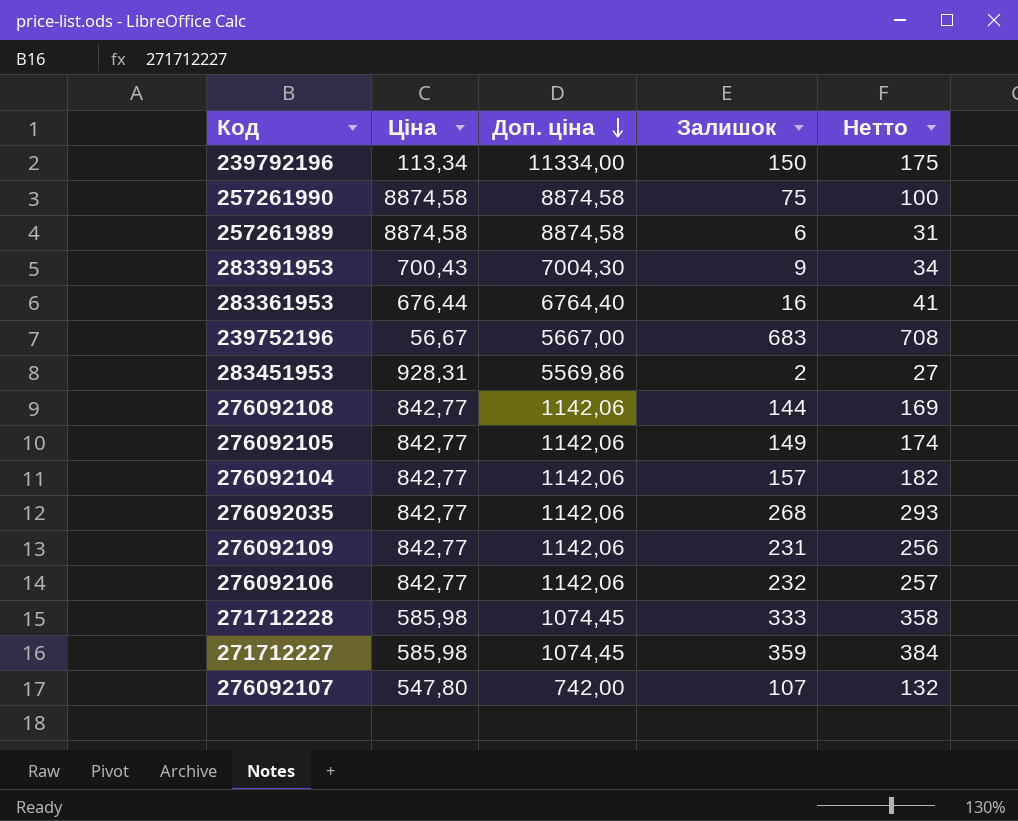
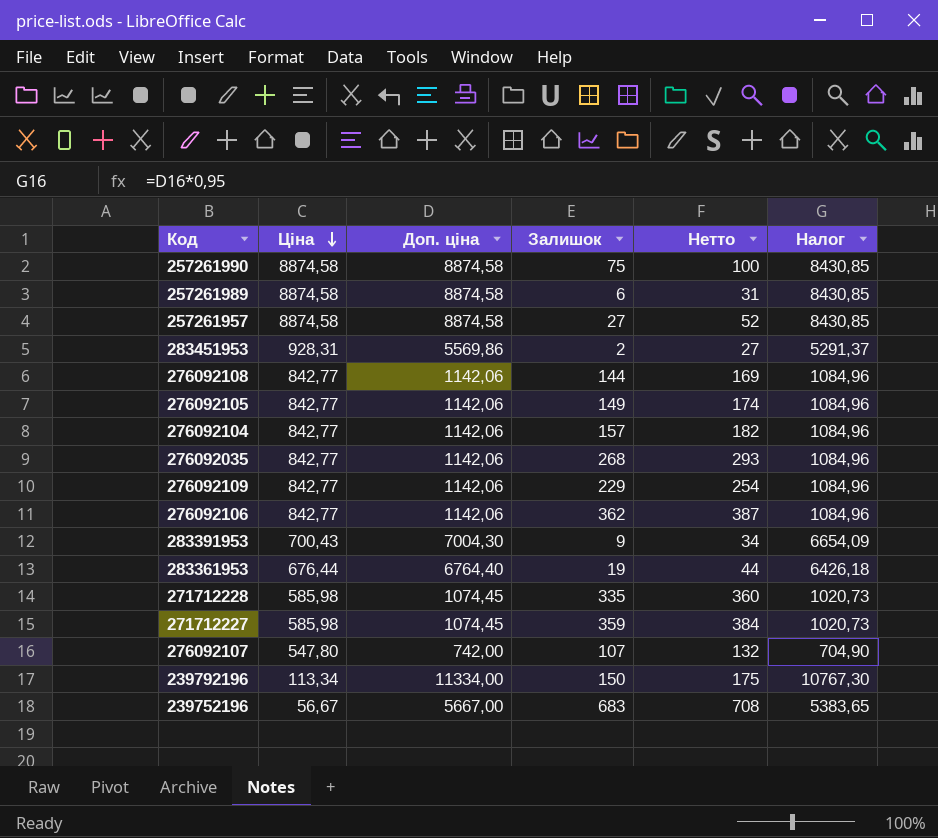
row order: Доп. ціна descending -> Ціна descending
column Налог | formula: none -> [Доп. ціна] * 0,95
row 257261957: none -> 8874,58 | 8874,58 | 27 | 52 | 8430,85
276092109 | Залишок: 231 -> 229
276092109 | Нетто: 256 -> 254
276092106 | Залишок: 232 -> 362
276092106 | Нетто: 257 -> 387
283361953 | Залишок: 16 -> 19
283361953 | Нетто: 41 -> 44
271712228 | Залишок: 333 -> 335
271712228 | Нетто: 358 -> 360

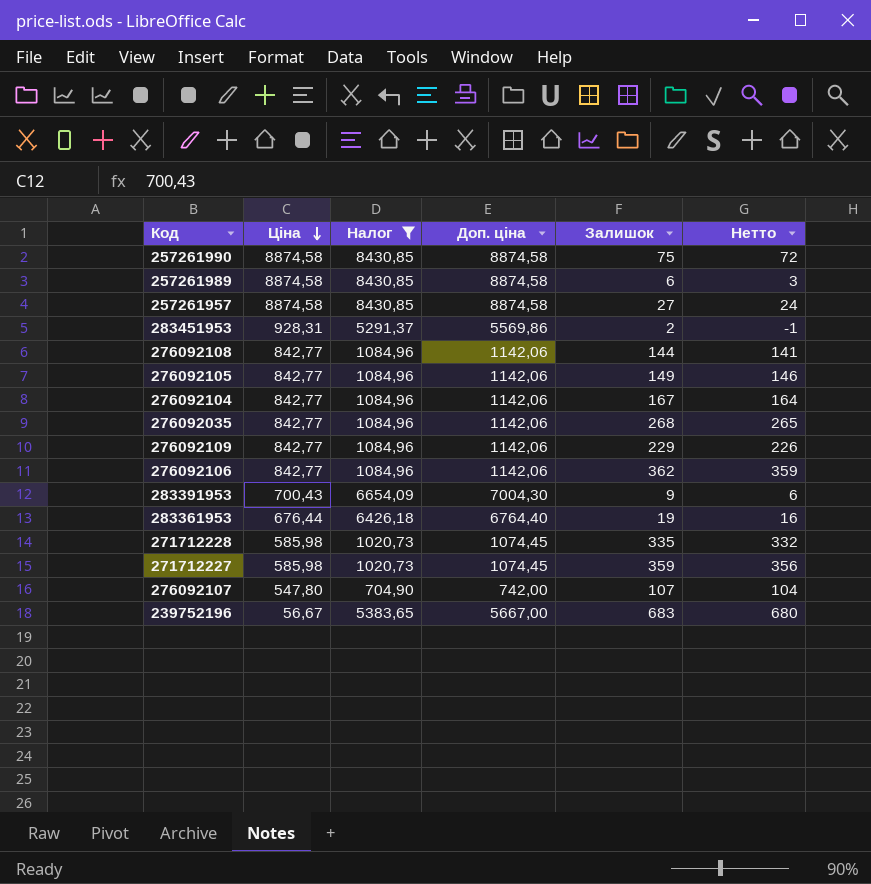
filter: none -> Налог != 10767,30
column Налог | position: 6 -> 3
column Нетто | formula: [Залишок] + 25 -> [Залишок] - 3
276092104 | Залишок: 157 -> 167

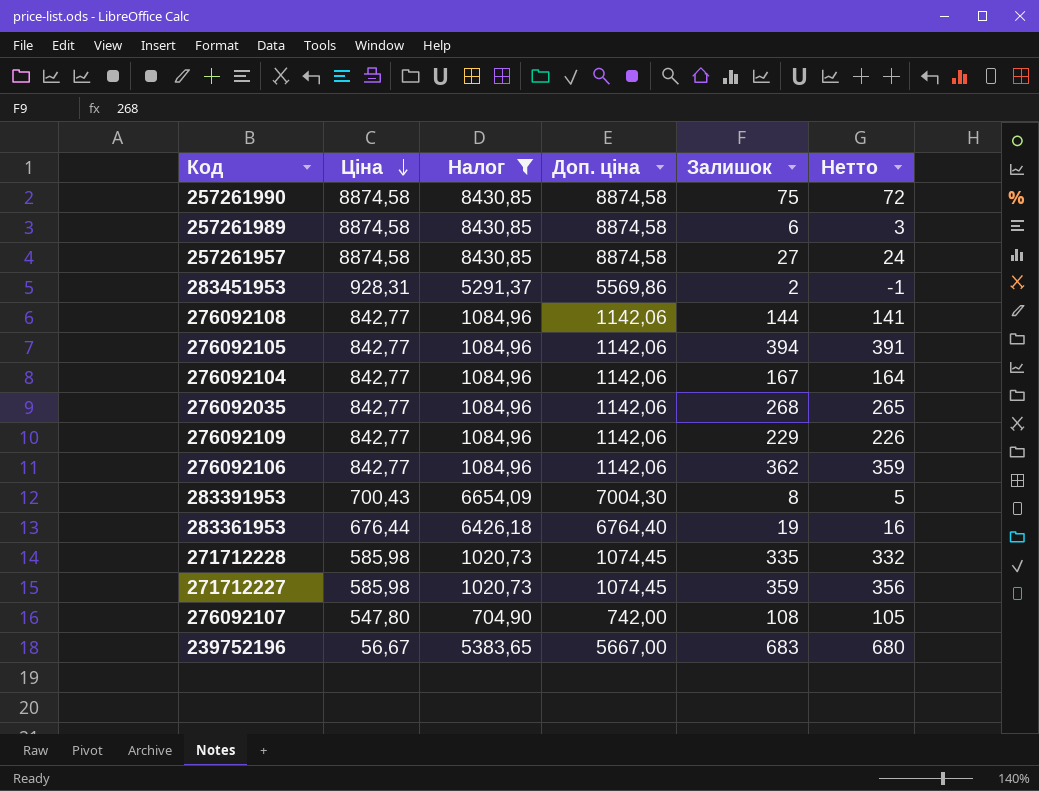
276092105 | Залишок: 149 -> 394
276092105 | Нетто: 146 -> 391
283391953 | Залишок: 9 -> 8
283391953 | Нетто: 6 -> 5
276092107 | Залишок: 107 -> 108
276092107 | Нетто: 104 -> 105

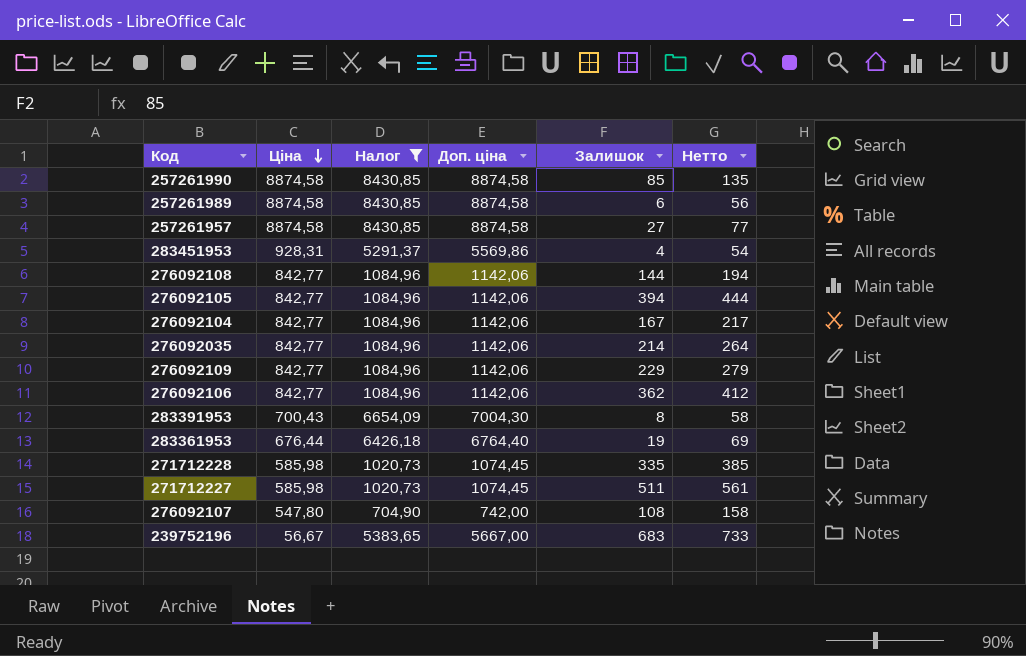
column Нетто | formula: [Залишок] - 3 -> [Залишок] + 50
257261990 | Залишок: 75 -> 85
283451953 | Залишок: 2 -> 4
276092035 | Залишок: 268 -> 214
271712227 | Залишок: 359 -> 511

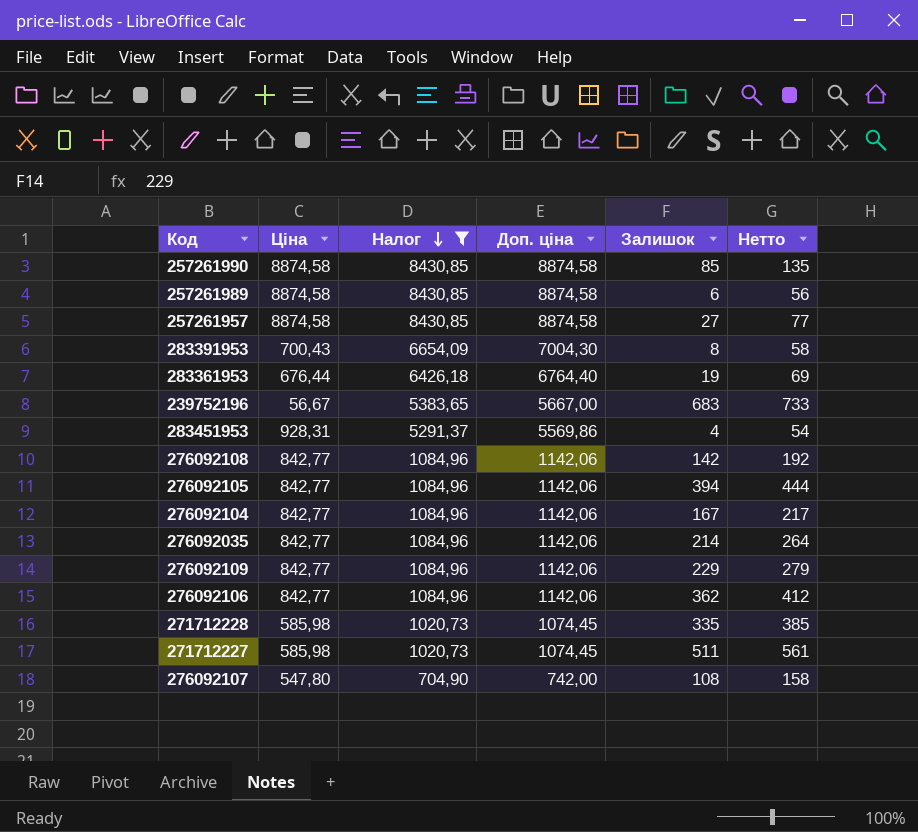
row order: Ціна descending -> Налог descending
276092108 | Залишок: 144 -> 142
276092108 | Нетто: 194 -> 192

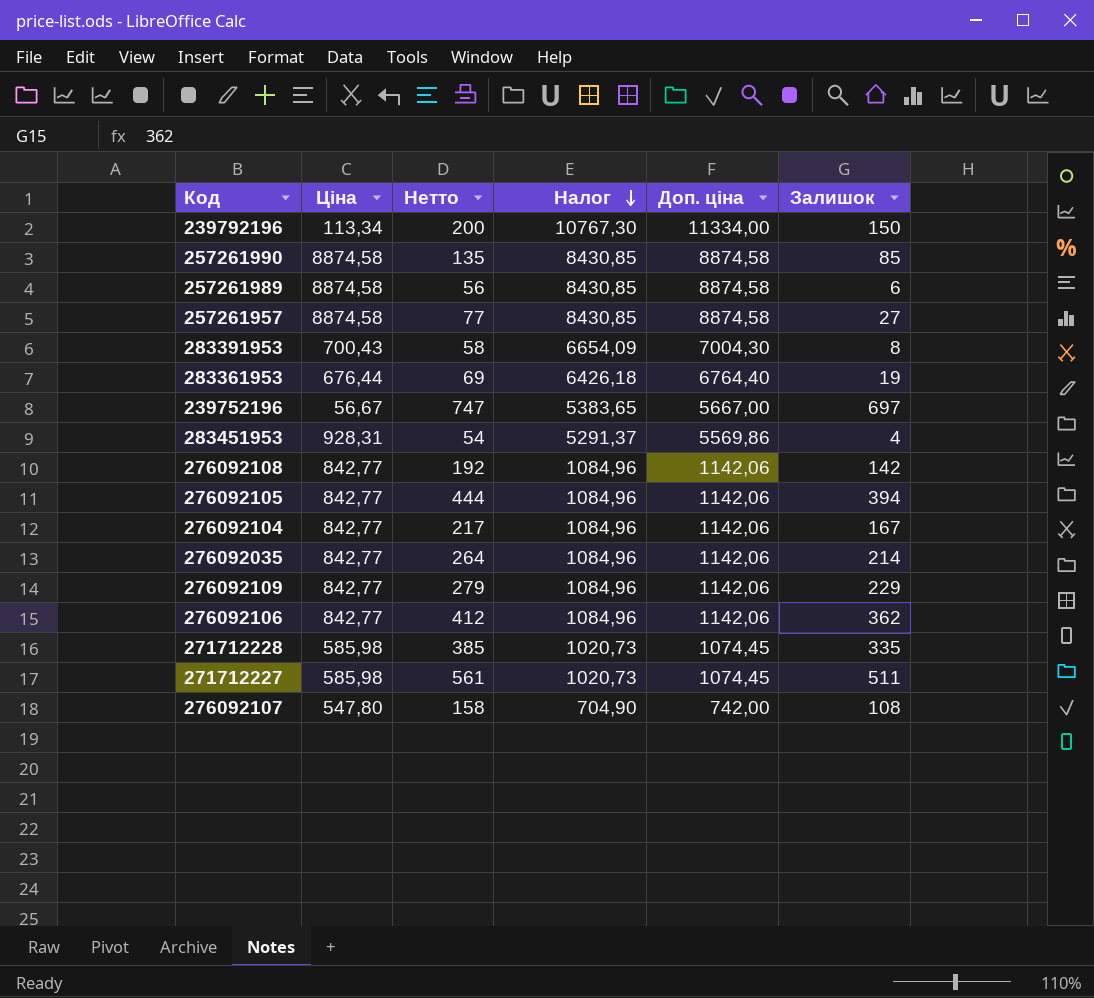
filter: Налог != 10767,30 -> none
column Нетто | position: 6 -> 3
239752196 | Нетто: 733 -> 747
239752196 | Залишок: 683 -> 697

